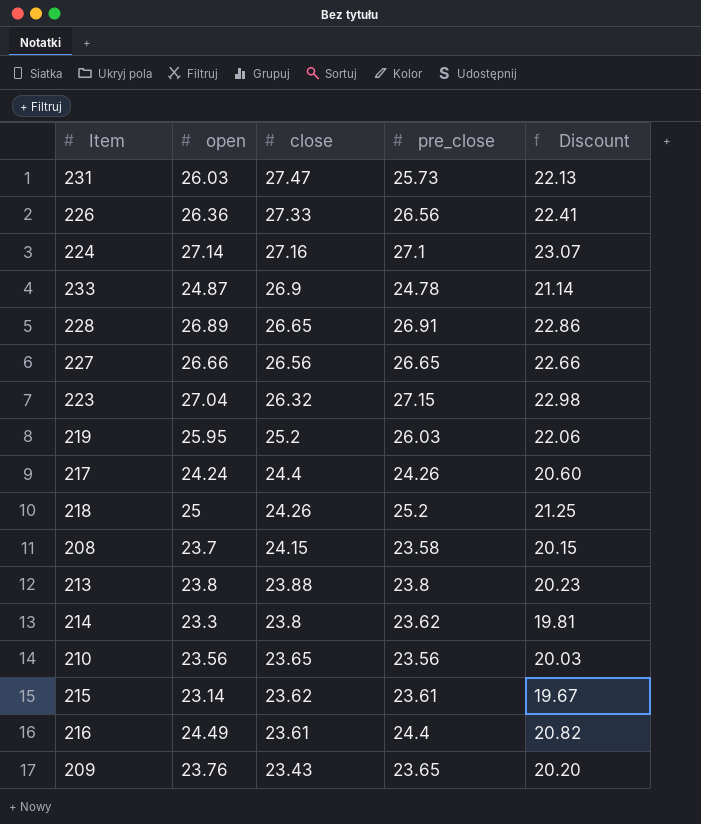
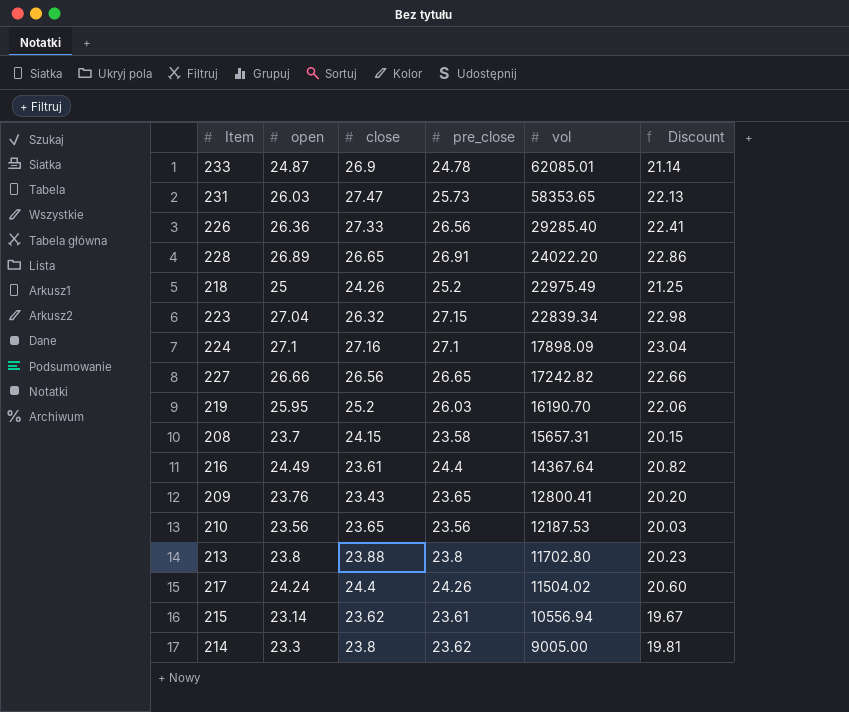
row order: close descending -> vol descending
column vol | position: none -> 5
224 | open: 27.14 -> 27.1
224 | Discount: 23.07 -> 23.04

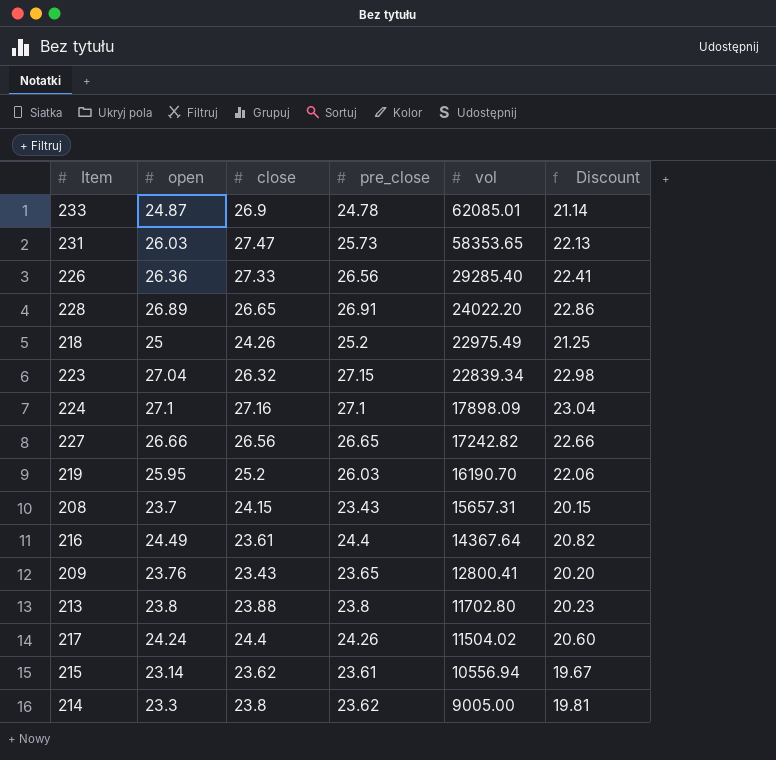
row 210: 23.56 | 23.65 | 23.56 | 12187.53 | 20.03 -> none
208 | pre_close: 23.58 -> 23.43

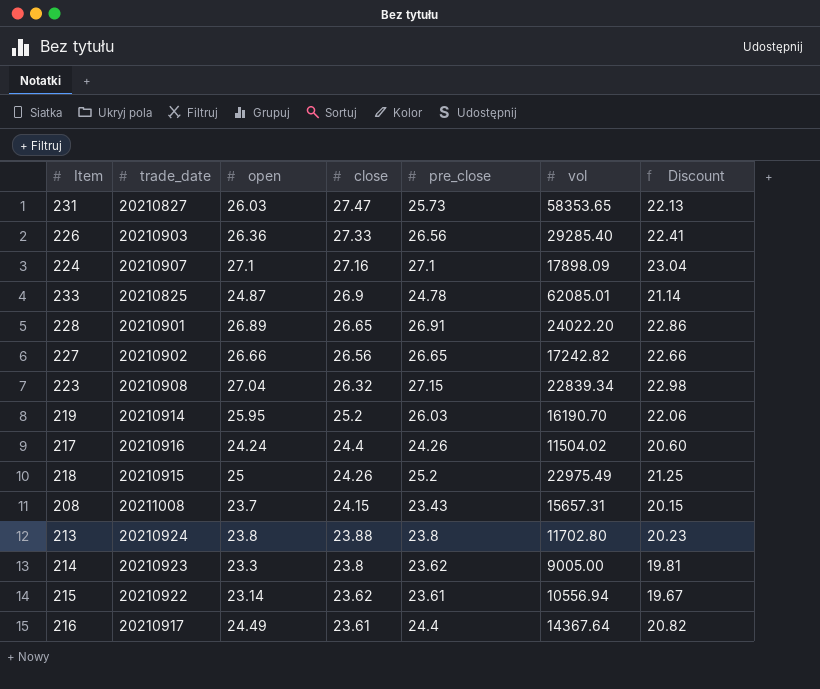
row order: vol descending -> close descending
column trade_date | position: none -> 2
row 209: 23.76 | 23.43 | 23.65 | 12800.41 | 20.20 -> none

